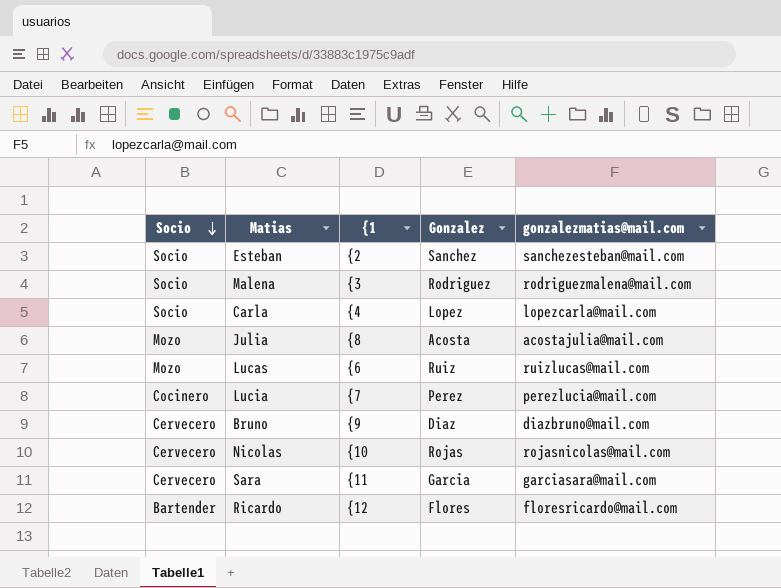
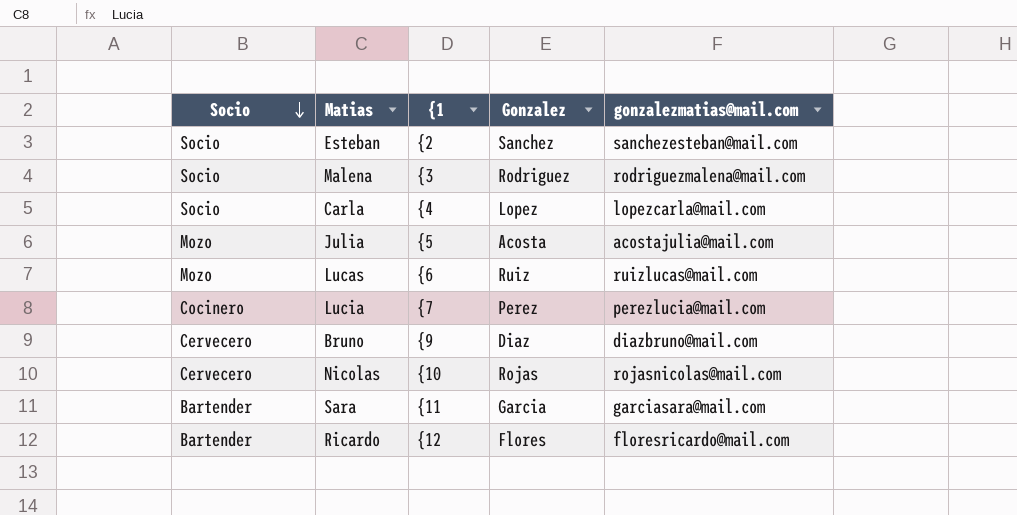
Julia | {1: {8 -> {5
Sara | Socio: Cervecero -> Bartender

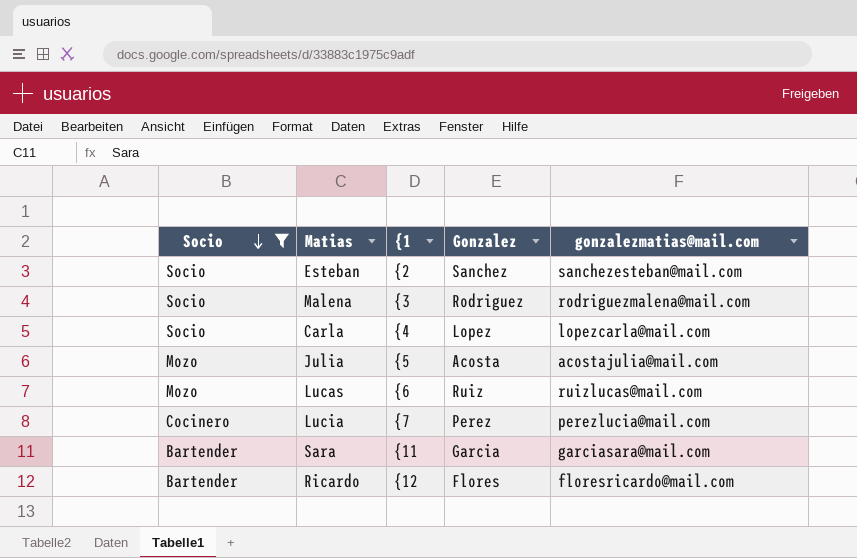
filter: none -> Socio != Cervecero

